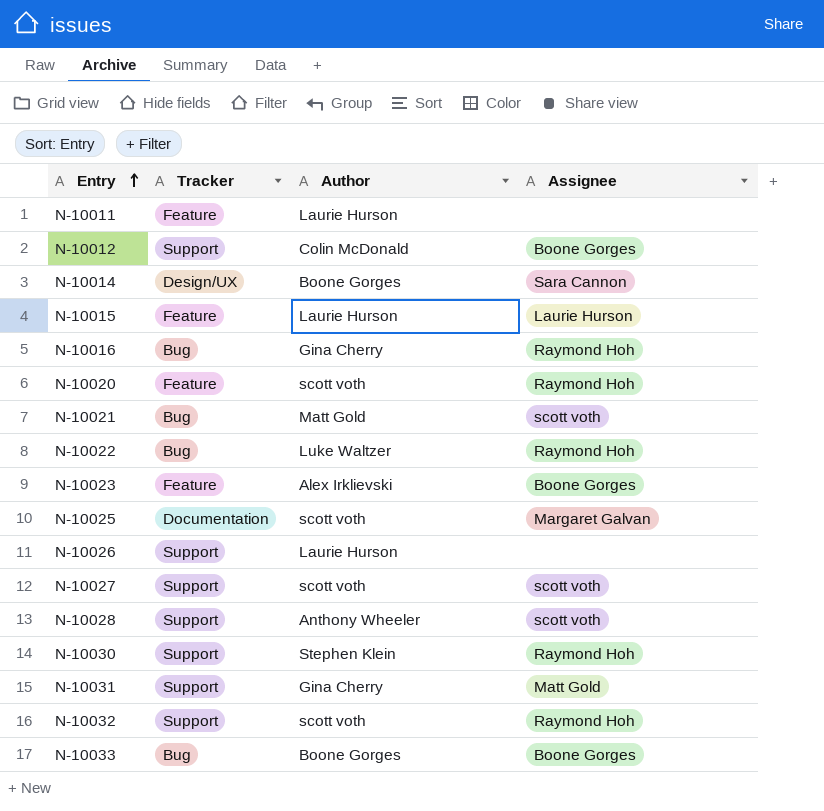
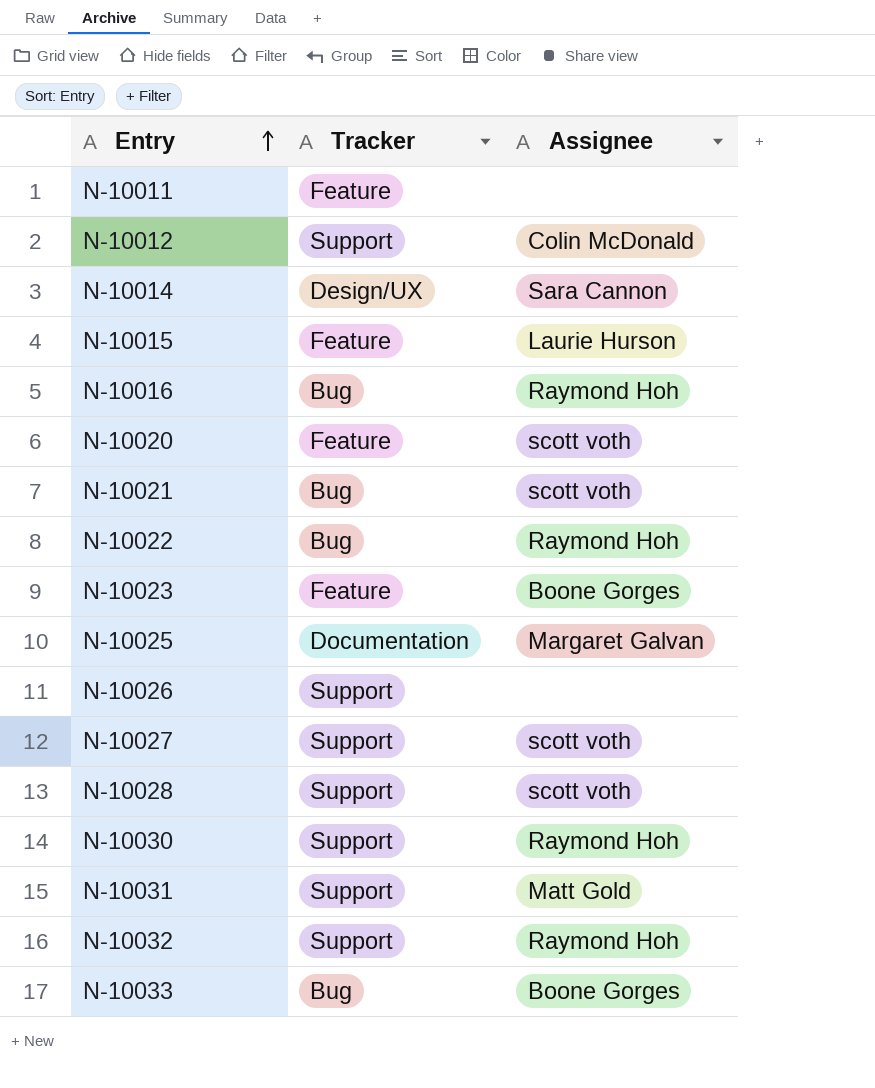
column Author | position: 3 -> none
N-10012 | Assignee: Boone Gorges -> Colin McDonald
N-10020 | Assignee: Raymond Hoh -> scott voth

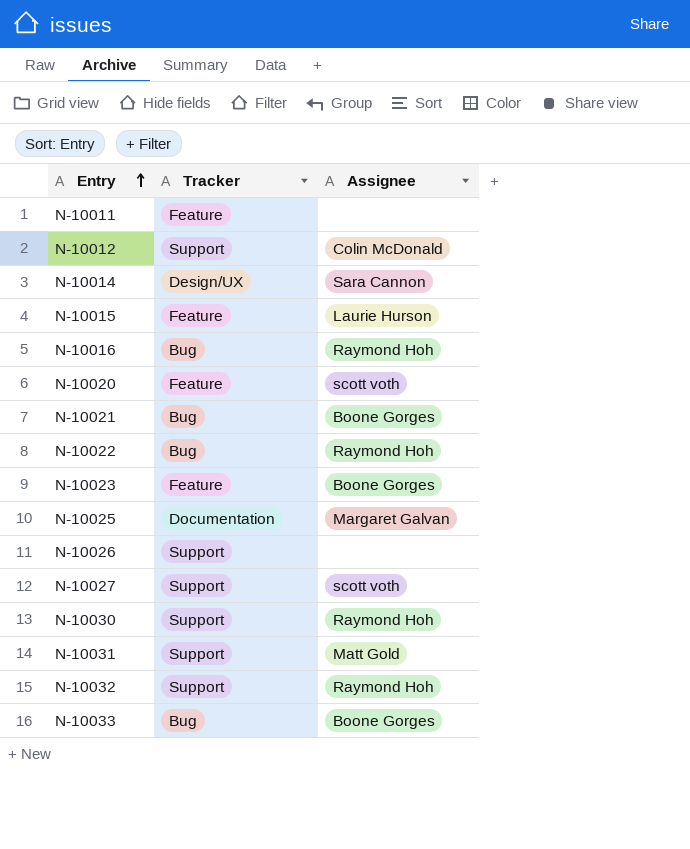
row N-10028: Support | scott voth -> none
N-10021 | Assignee: scott voth -> Boone Gorges

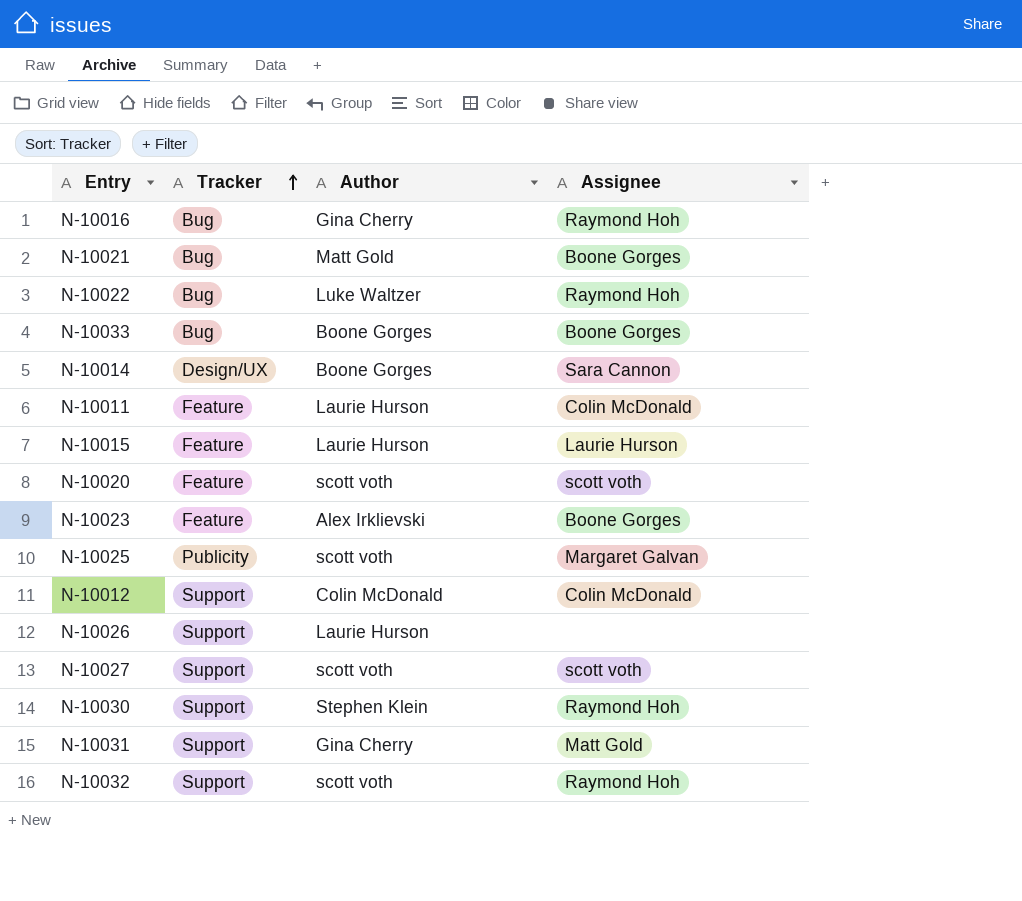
row order: Entry ascending -> Tracker ascending
column Author | position: none -> 3
N-10011 | Assignee: none -> Colin McDonald
N-10025 | Tracker: Documentation -> Publicity

